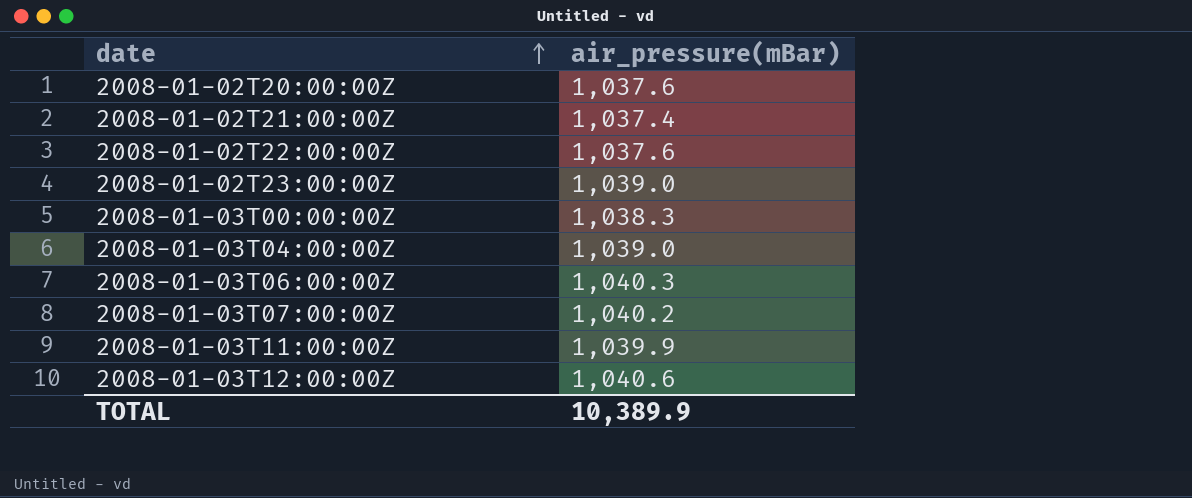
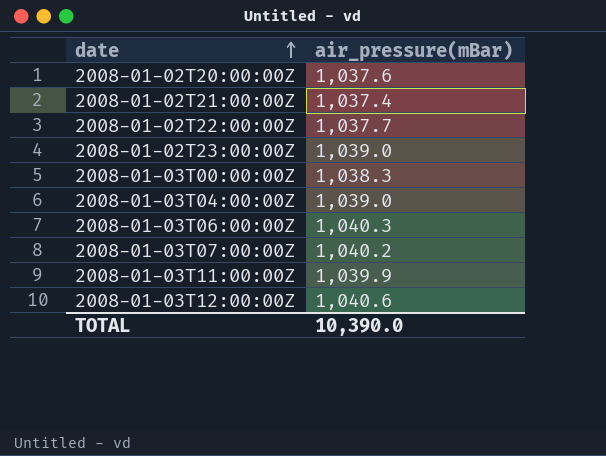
2008-01-02T22:00:00Z | air_pressure(mBar): 1,037.6 -> 1,037.7
TOTAL | air_pressure(mBar): 10,389.9 -> 10,390.0

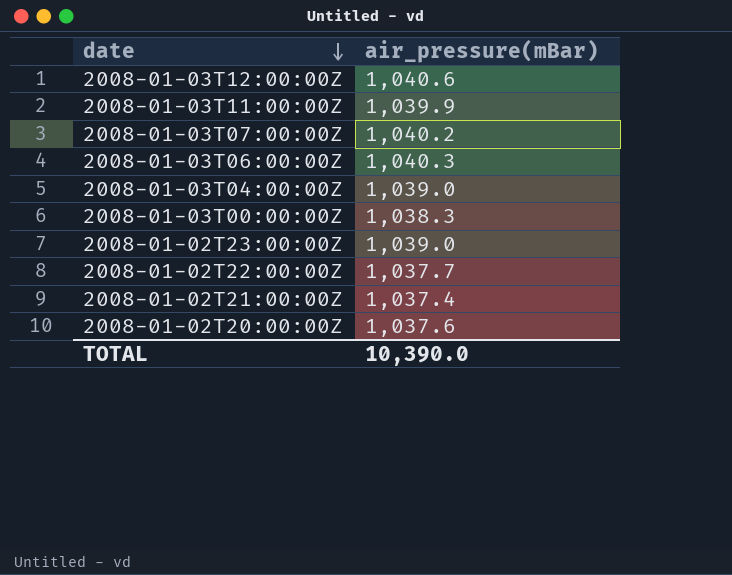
row order: date ascending -> date descending

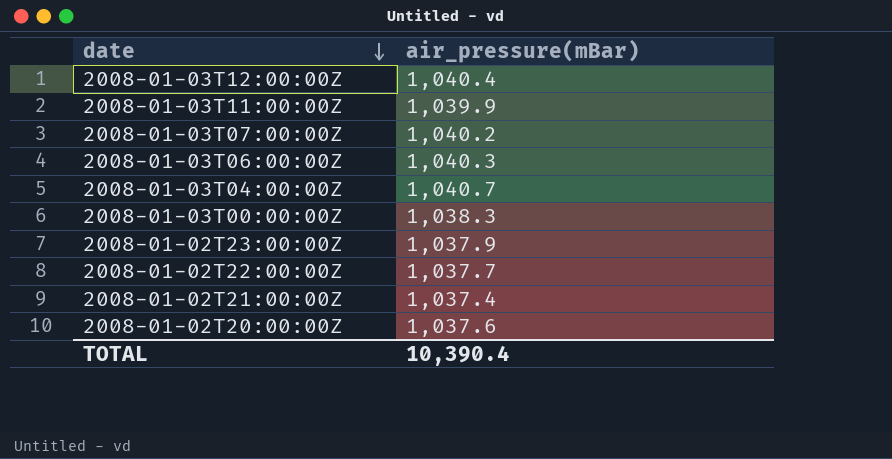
2008-01-03T12:00:00Z | air_pressure(mBar): 1,040.6 -> 1,040.4
2008-01-03T04:00:00Z | air_pressure(mBar): 1,039.0 -> 1,040.7
2008-01-02T23:00:00Z | air_pressure(mBar): 1,039.0 -> 1,037.9
TOTAL | air_pressure(mBar): 10,390.0 -> 10,390.4

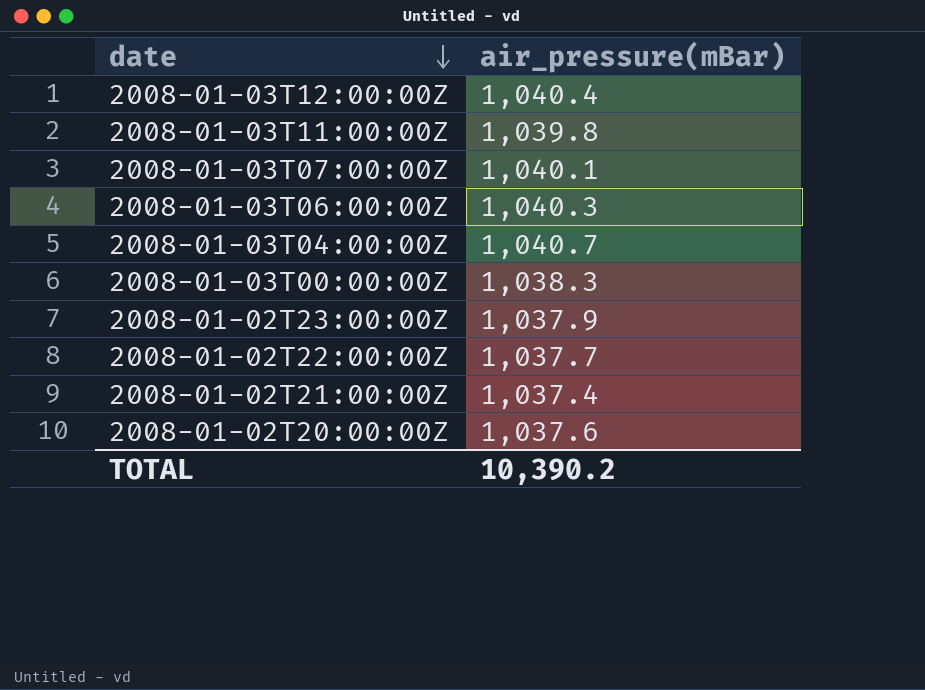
2008-01-03T11:00:00Z | air_pressure(mBar): 1,039.9 -> 1,039.8
2008-01-03T07:00:00Z | air_pressure(mBar): 1,040.2 -> 1,040.1
TOTAL | air_pressure(mBar): 10,390.4 -> 10,390.2

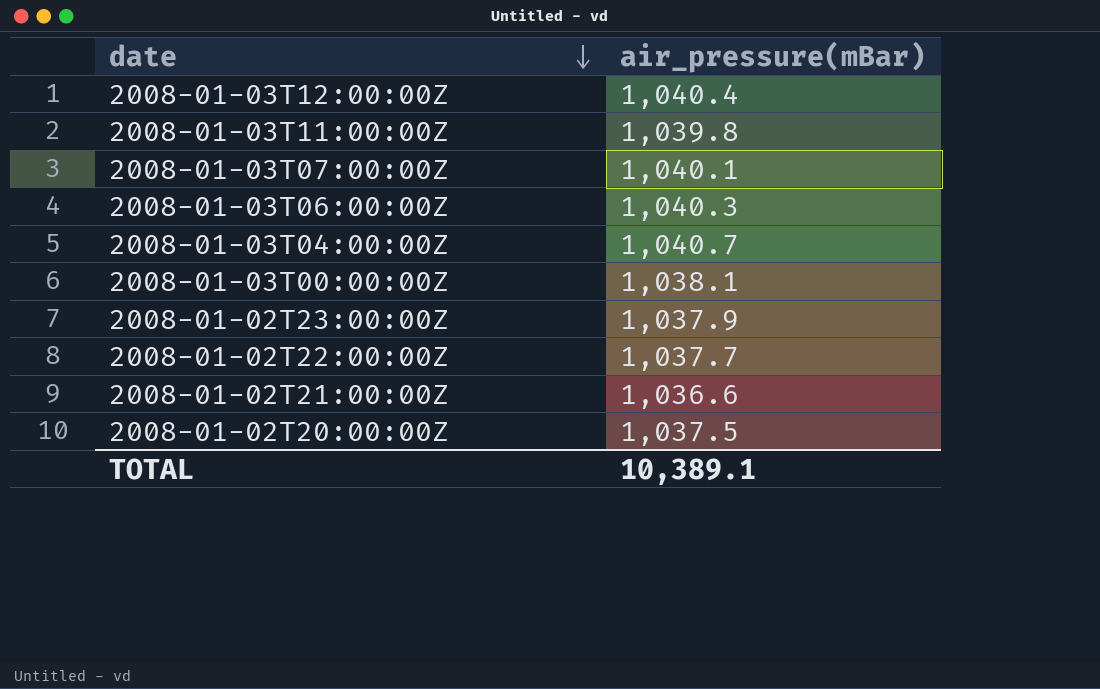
2008-01-03T00:00:00Z | air_pressure(mBar): 1,038.3 -> 1,038.1
2008-01-02T21:00:00Z | air_pressure(mBar): 1,037.4 -> 1,036.6
2008-01-02T20:00:00Z | air_pressure(mBar): 1,037.6 -> 1,037.5
TOTAL | air_pressure(mBar): 10,390.2 -> 10,389.1

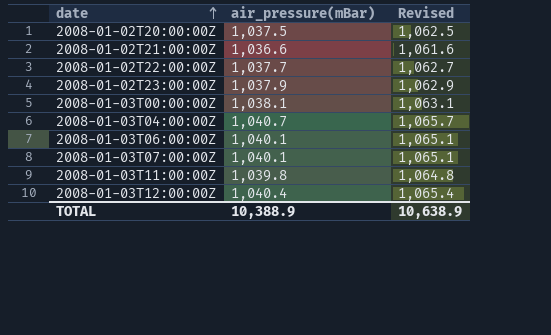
row order: date descending -> date ascending
column Revised | formula: none -> [air_pressure(mBar)] + 25
2008-01-03T06:00:00Z | air_pressure(mBar): 1,040.3 -> 1,040.1
TOTAL | air_pressure(mBar): 10,389.1 -> 10,388.9

